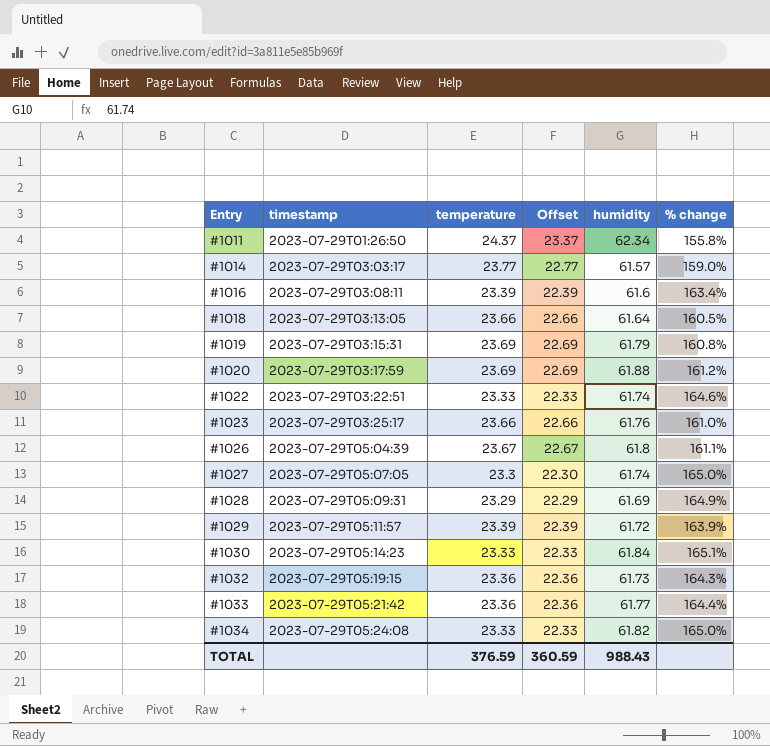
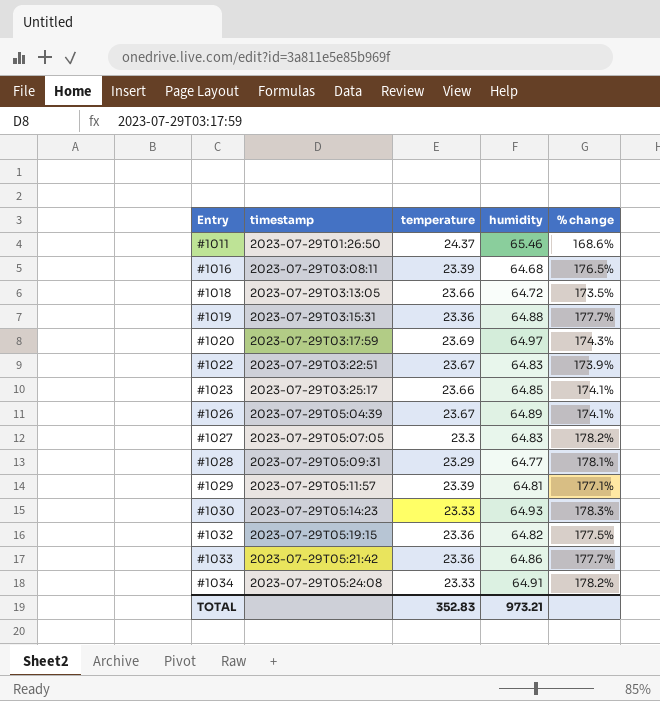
column Offset | formula: [temperature] - 1 -> none
row #1014: 2023-07-29T03:03:17 | 23.77 | 22.77 | 61.57 | 159.0% -> none
#1011 | humidity: 62.34 -> 65.46
#1011 | % change: 155.8% -> 168.6%
#1016 | humidity: 61.6 -> 64.68
#1016 | % change: 163.4% -> 176.5%
#1018 | humidity: 61.64 -> 64.72
#1018 | % change: 160.5% -> 173.5%
#1019 | temperature: 23.69 -> 23.36
#1019 | humidity: 61.79 -> 64.88
#1019 | % change: 160.8% -> 177.7%
#1020 | humidity: 61.88 -> 64.97
#1020 | % change: 161.2% -> 174.3%
#1022 | temperature: 23.33 -> 23.67
#1022 | humidity: 61.74 -> 64.83
#1022 | % change: 164.6% -> 173.9%
#1023 | humidity: 61.76 -> 64.85
#1023 | % change: 161.0% -> 174.1%
#1026 | humidity: 61.8 -> 64.89
#1026 | % change: 161.1% -> 174.1%
#1027 | humidity: 61.74 -> 64.83
#1027 | % change: 165.0% -> 178.2%
#1028 | humidity: 61.69 -> 64.77
#1028 | % change: 164.9% -> 178.1%
#1029 | humidity: 61.72 -> 64.81
#1029 | % change: 163.9% -> 177.1%
#1030 | humidity: 61.84 -> 64.93
#1030 | % change: 165.1% -> 178.3%
#1032 | humidity: 61.73 -> 64.82
#1032 | % change: 164.3% -> 177.5%
#1033 | humidity: 61.77 -> 64.86
#1033 | % change: 164.4% -> 177.7%
#1034 | humidity: 61.82 -> 64.91
#1034 | % change: 165.0% -> 178.2%
TOTAL | temperature: 376.59 -> 352.83
TOTAL | humidity: 988.43 -> 973.21

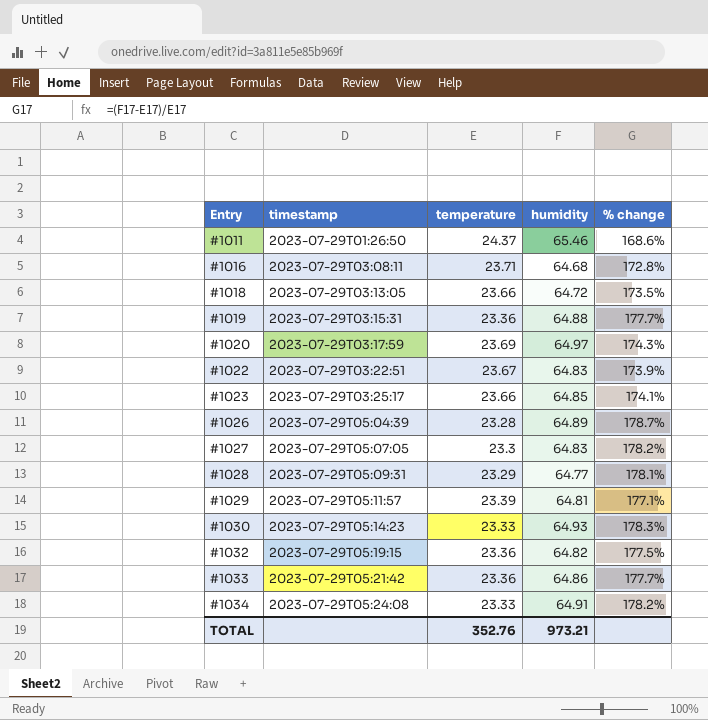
#1016 | temperature: 23.39 -> 23.71
#1016 | % change: 176.5% -> 172.8%
#1026 | temperature: 23.67 -> 23.28
#1026 | % change: 174.1% -> 178.7%
TOTAL | temperature: 352.83 -> 352.76

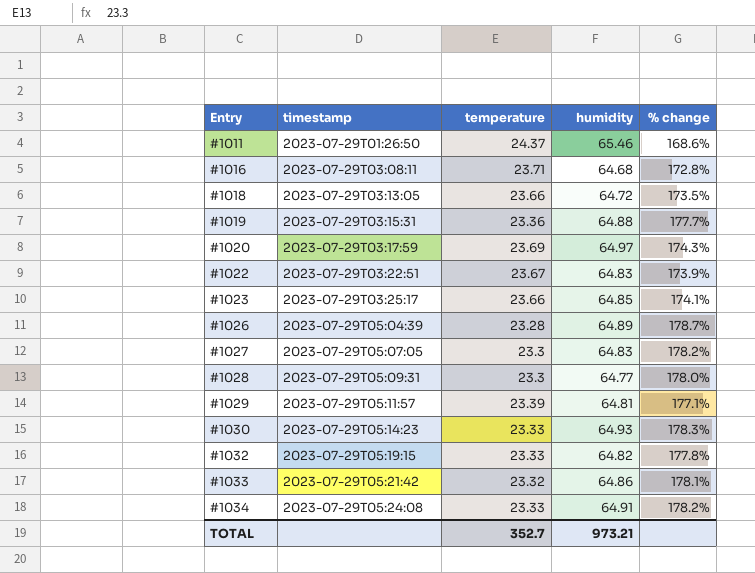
#1028 | temperature: 23.29 -> 23.3
#1028 | % change: 178.1% -> 178.0%
#1032 | temperature: 23.36 -> 23.33
#1032 | % change: 177.5% -> 177.8%
#1033 | temperature: 23.36 -> 23.32
#1033 | % change: 177.7% -> 178.1%
TOTAL | temperature: 352.76 -> 352.7

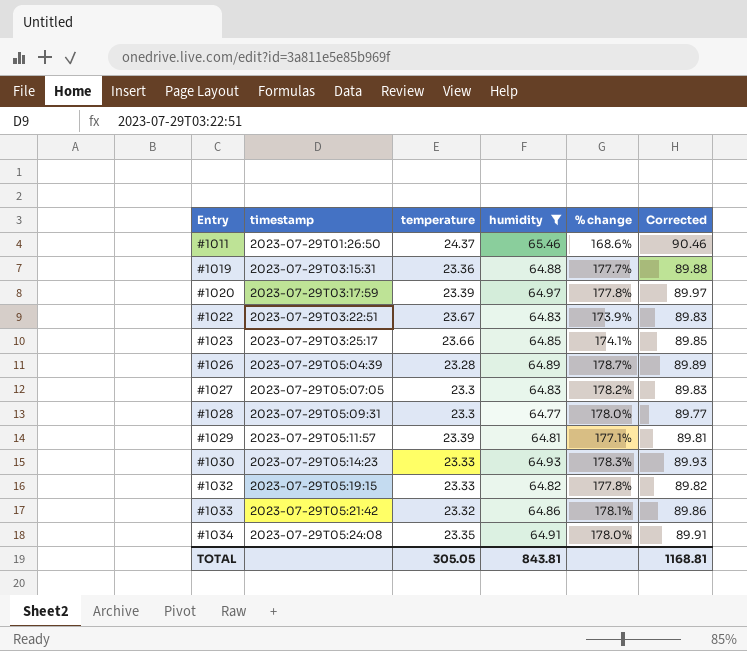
filter: none -> humidity >= 64.77
column Corrected | formula: none -> [humidity] + 25
#1020 | temperature: 23.69 -> 23.39
#1020 | % change: 174.3% -> 177.8%
#1034 | temperature: 23.33 -> 23.35
#1034 | % change: 178.2% -> 178.0%
TOTAL | temperature: 352.7 -> 305.05
TOTAL | humidity: 973.21 -> 843.81

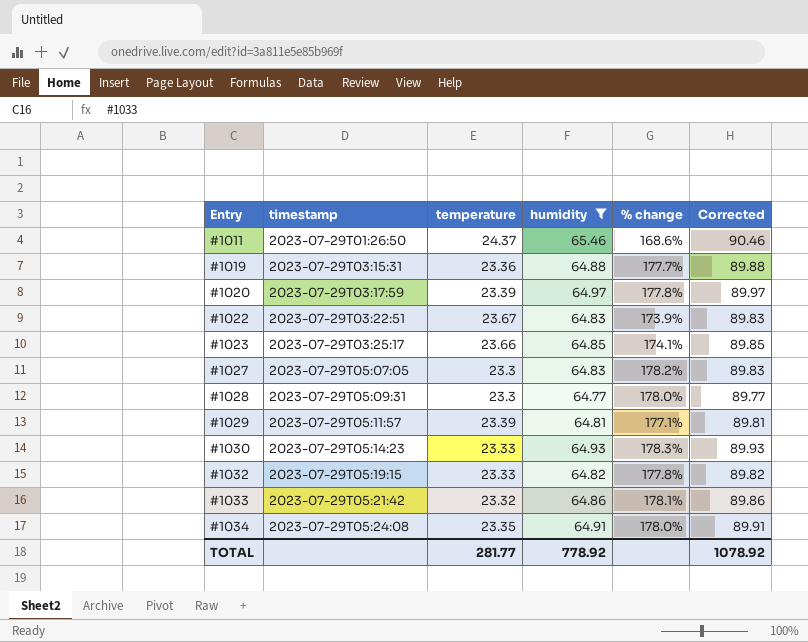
row #1026: 2023-07-29T05:04:39 | 23.28 | 64.89 | 178.7% | 89.89 -> none
TOTAL | temperature: 305.05 -> 281.77
TOTAL | humidity: 843.81 -> 778.92
TOTAL | Corrected: 1168.81 -> 1078.92

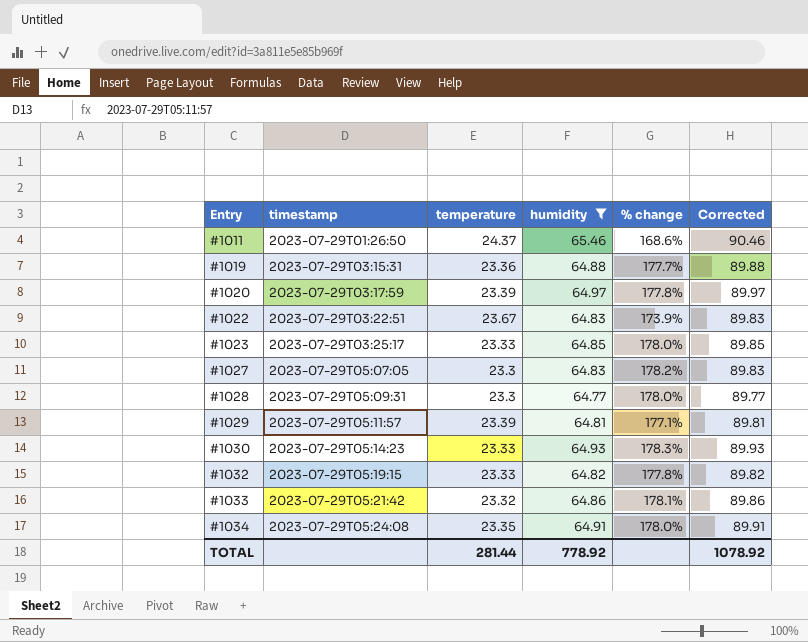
#1023 | temperature: 23.66 -> 23.33
#1023 | % change: 174.1% -> 178.0%
TOTAL | temperature: 281.77 -> 281.44

